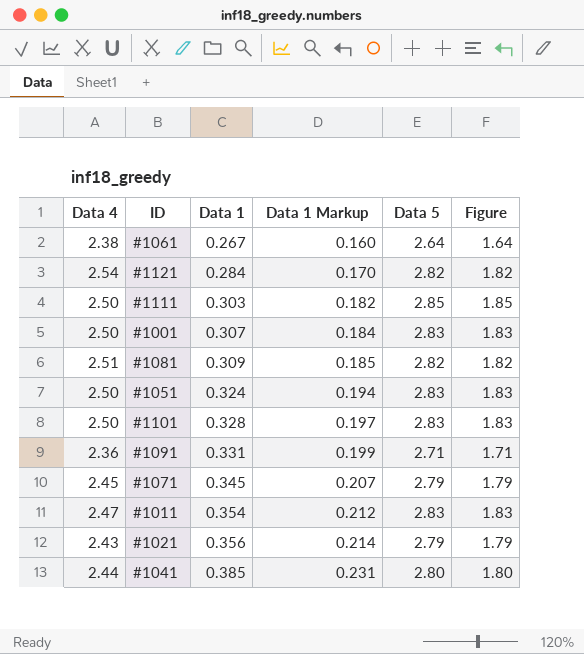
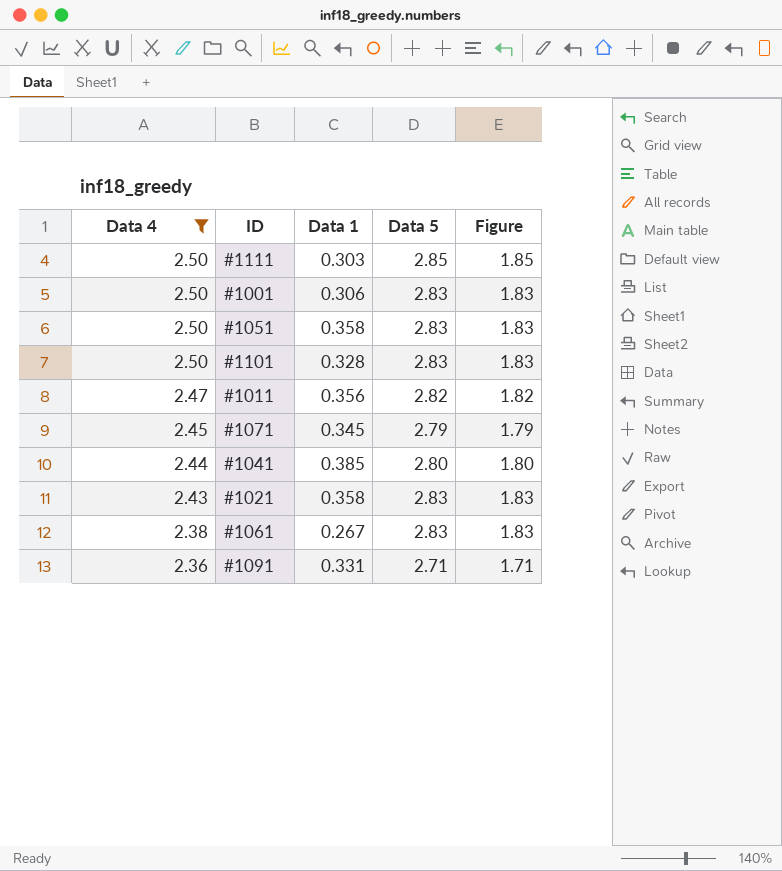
filter: none -> Data 4 <= 2.50
row order: Data 1 ascending -> Data 4 descending
column Data 1 Markup | formula: [Data 1] * 0.6 -> none
#1001 | Data 1: 0.307 -> 0.306
#1051 | Data 1: 0.324 -> 0.358
#1011 | Data 1: 0.354 -> 0.356
#1011 | Data 5: 2.83 -> 2.82
#1011 | Figure: 1.83 -> 1.82
#1021 | Data 1: 0.356 -> 0.358
#1021 | Data 5: 2.79 -> 2.83
#1021 | Figure: 1.79 -> 1.83
#1061 | Data 5: 2.64 -> 2.83
#1061 | Figure: 1.64 -> 1.83

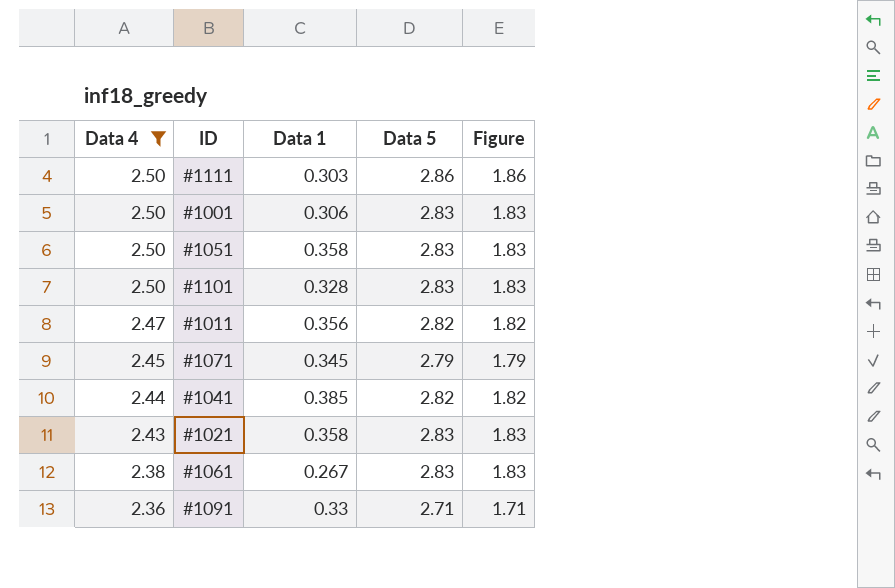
#1111 | Data 5: 2.85 -> 2.86
#1111 | Figure: 1.85 -> 1.86
#1041 | Data 5: 2.80 -> 2.82
#1041 | Figure: 1.80 -> 1.82
#1091 | Data 1: 0.331 -> 0.33

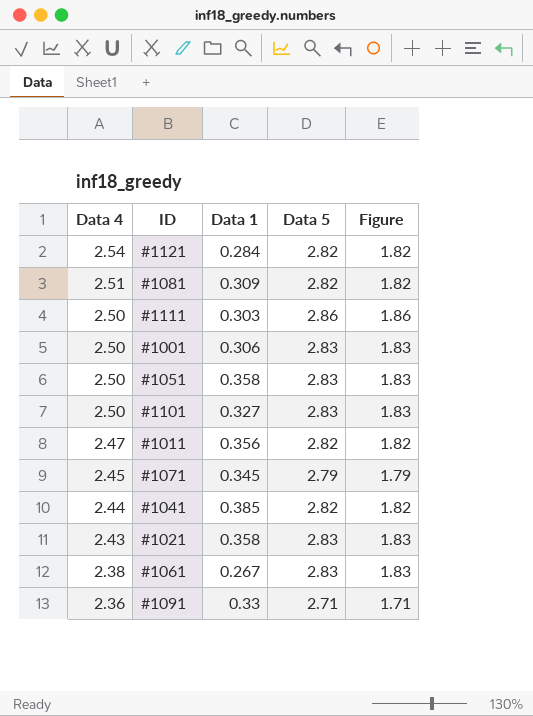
filter: Data 4 <= 2.50 -> none
#1101 | Data 1: 0.328 -> 0.327

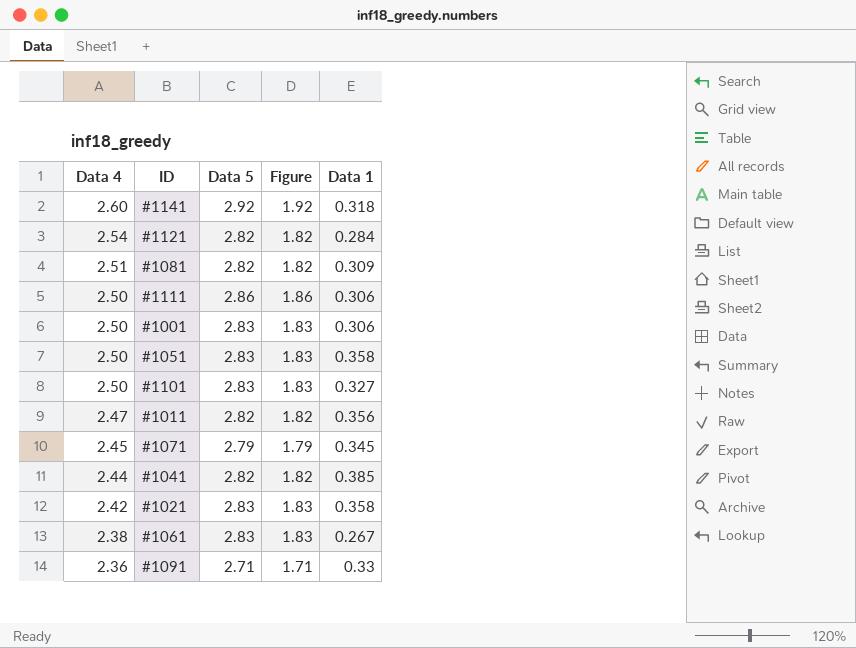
column Data 1 | position: 3 -> 5
row #1141: none -> 2.60 | 2.92 | 1.92 | 0.318
#1111 | Data 1: 0.303 -> 0.306
#1021 | Data 4: 2.43 -> 2.42

